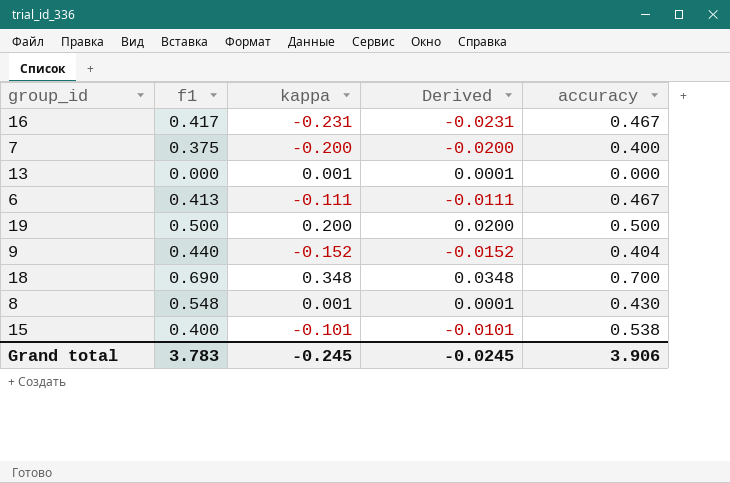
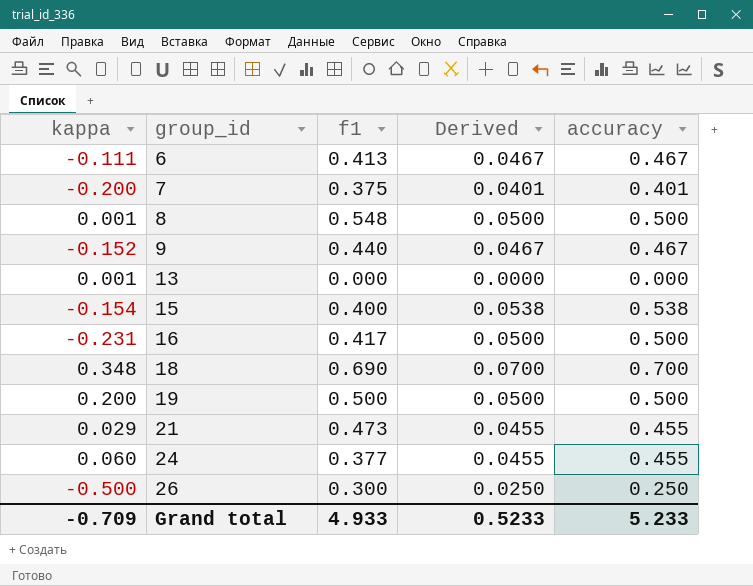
row order: none -> group_id ascending
column kappa | position: 3 -> 1
column Derived | formula: [kappa] * 0.1 -> [accuracy] * 0.1
7 | accuracy: 0.400 -> 0.401
8 | accuracy: 0.430 -> 0.500
9 | accuracy: 0.404 -> 0.467
15 | kappa: -0.101 -> -0.154
16 | accuracy: 0.467 -> 0.500
row 21: none -> 0.029 | 0.473 | 0.0455 | 0.455
row 24: none -> 0.060 | 0.377 | 0.0455 | 0.455
row 26: none -> -0.500 | 0.300 | 0.0250 | 0.250
Grand total | kappa: -0.245 -> -0.709
Grand total | f1: 3.783 -> 4.933
Grand total | Derived: -0.0245 -> 0.5233
Grand total | accuracy: 3.906 -> 5.233

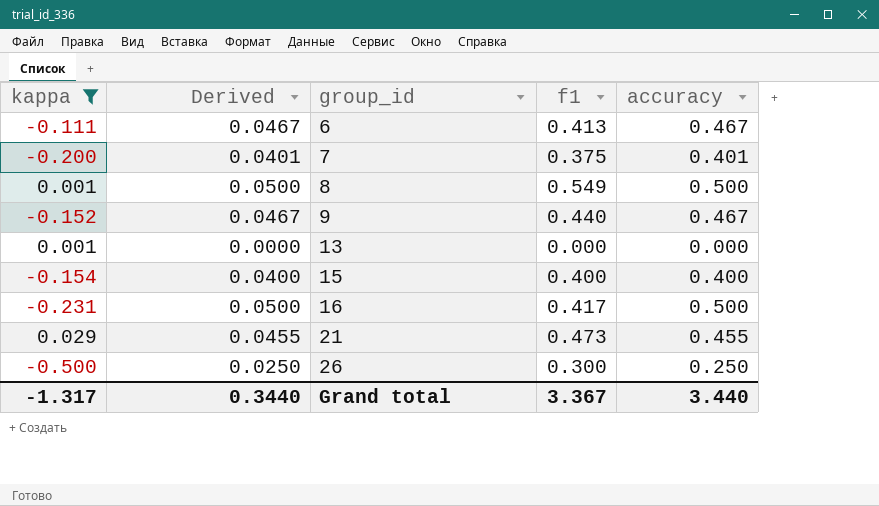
filter: none -> kappa <= 0.029
column Derived | position: 4 -> 2
8 | f1: 0.548 -> 0.549
15 | Derived: 0.0538 -> 0.0400
15 | accuracy: 0.538 -> 0.400
Grand total | kappa: -0.709 -> -1.317
Grand total | Derived: 0.5233 -> 0.3440
Grand total | f1: 4.933 -> 3.367
Grand total | accuracy: 5.233 -> 3.440

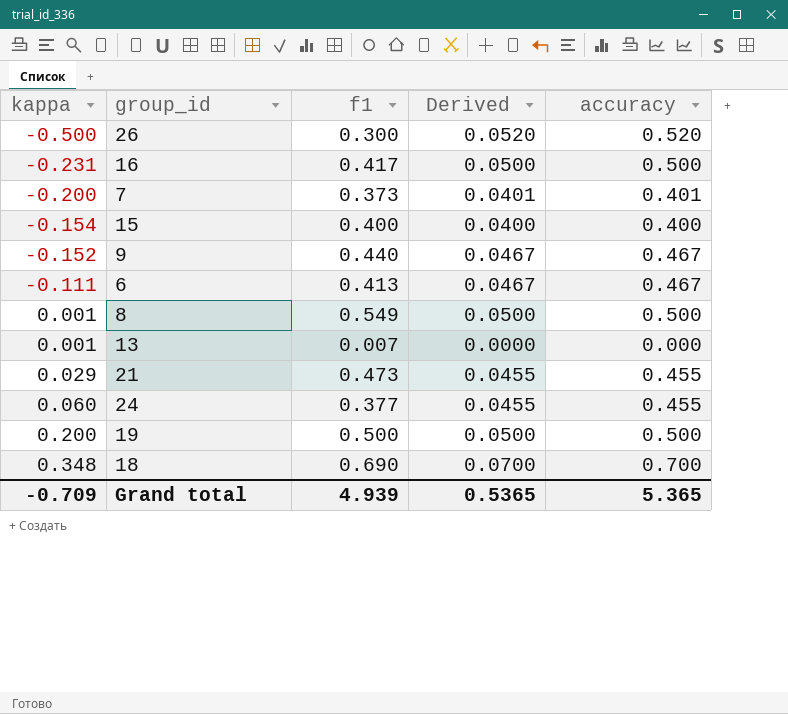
filter: kappa <= 0.029 -> none
row order: group_id ascending -> kappa ascending
column Derived | position: 2 -> 4
26 | Derived: 0.0250 -> 0.0520
26 | accuracy: 0.250 -> 0.520
7 | f1: 0.375 -> 0.373
13 | f1: 0.000 -> 0.007
Grand total | kappa: -1.317 -> -0.709
Grand total | f1: 3.367 -> 4.939
Grand total | Derived: 0.3440 -> 0.5365
Grand total | accuracy: 3.440 -> 5.365

